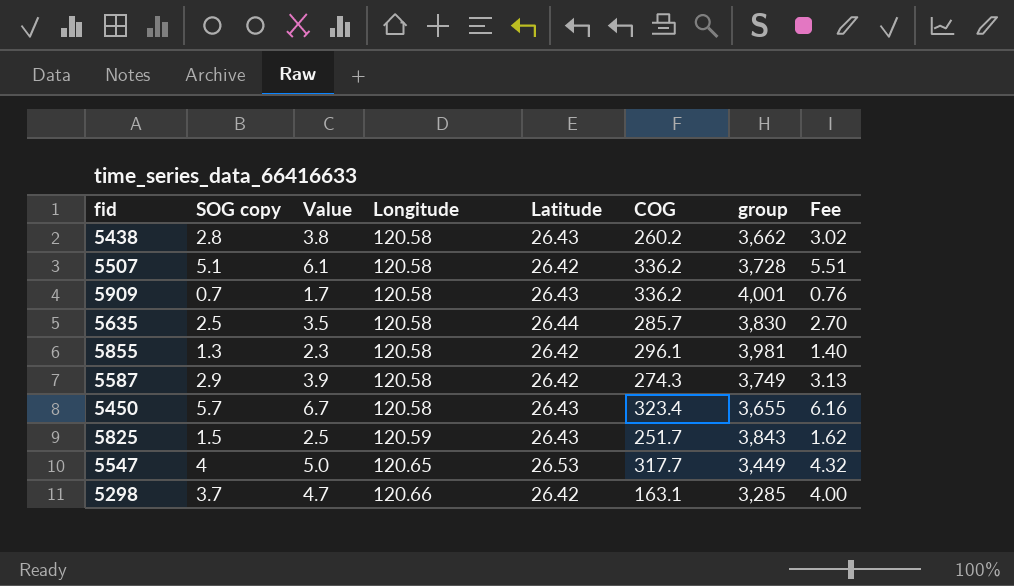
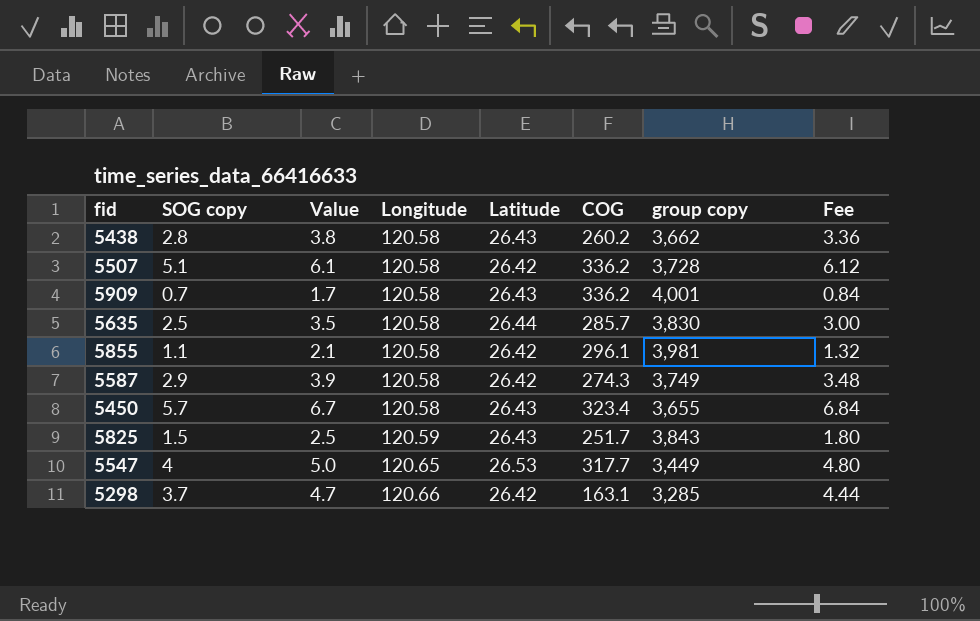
column name: group -> group copy
column Fee | formula: [SOG copy] * 1.08 -> [SOG copy] * 1.2
5855 | SOG copy: 1.3 -> 1.1
5855 | Value: 2.3 -> 2.1

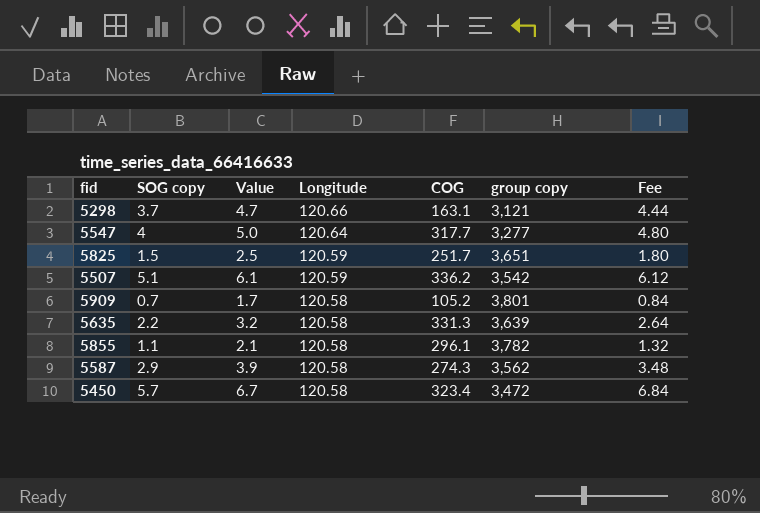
row order: Longitude ascending -> Longitude descending
column Latitude | position: 5 -> none
row 5438: 2.8 | 3.8 | 120.58 | 26.43 | 260.2 | 3,662 | 3.36 -> none
5298 | group copy: 3,285 -> 3,121
5547 | Longitude: 120.65 -> 120.64
5547 | group copy: 3,449 -> 3,277
5825 | group copy: 3,843 -> 3,651
5507 | Longitude: 120.58 -> 120.59
5507 | group copy: 3,728 -> 3,542
5909 | COG: 336.2 -> 105.2
5909 | group copy: 4,001 -> 3,801
5635 | SOG copy: 2.5 -> 2.2
5635 | Value: 3.5 -> 3.2
5635 | COG: 285.7 -> 331.3
5635 | group copy: 3,830 -> 3,639
5635 | Fee: 3.00 -> 2.64
5855 | group copy: 3,981 -> 3,782
5587 | group copy: 3,749 -> 3,562
5450 | group copy: 3,655 -> 3,472

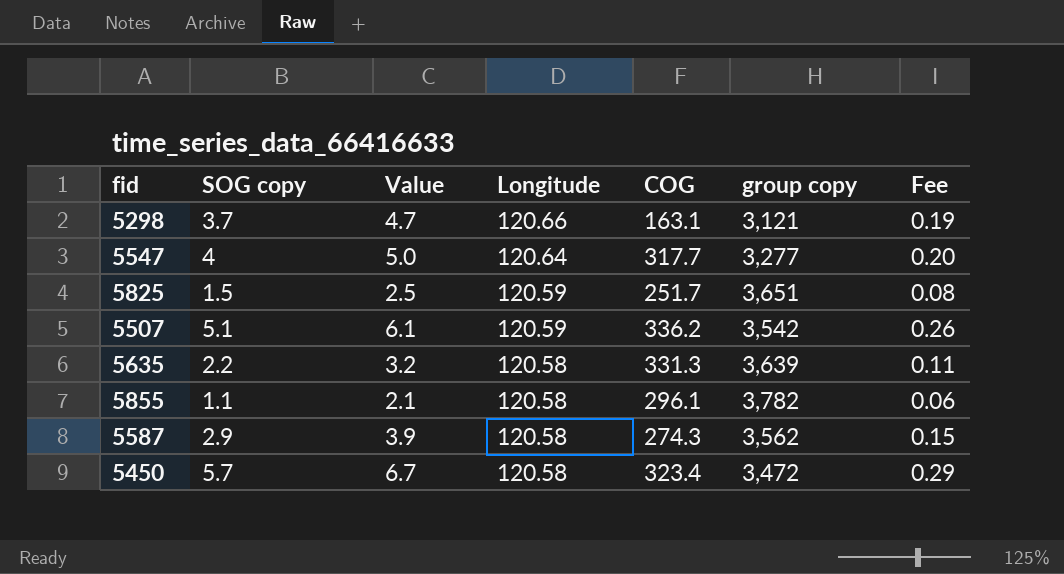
column Fee | formula: [SOG copy] * 1.2 -> [SOG copy] * 0.05
row 5909: 0.7 | 1.7 | 120.58 | 105.2 | 3,801 | 0.84 -> none

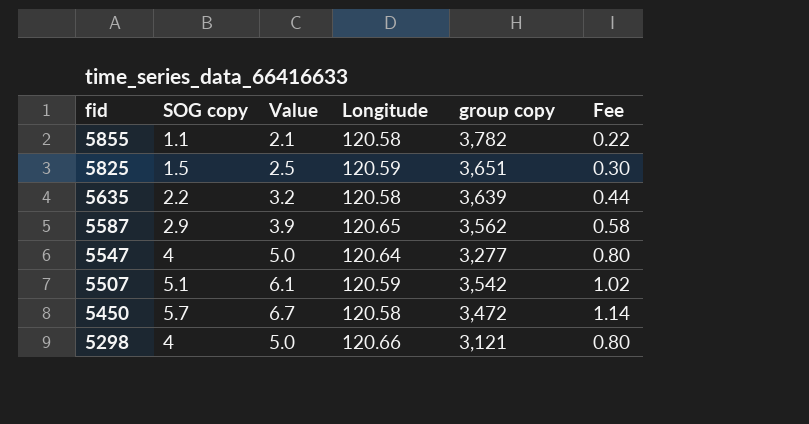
row order: Longitude descending -> fid descending
column COG | position: 5 -> none
column Fee | formula: [SOG copy] * 0.05 -> [SOG copy] * 0.2
5587 | Longitude: 120.58 -> 120.65
5298 | SOG copy: 3.7 -> 4
5298 | Value: 4.7 -> 5.0

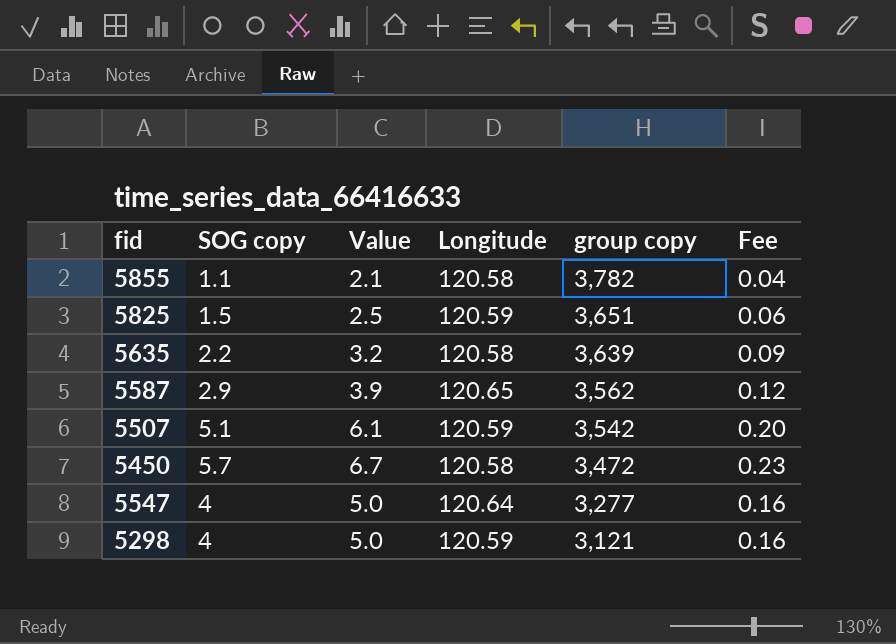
row order: fid descending -> group copy descending
column Fee | formula: [SOG copy] * 0.2 -> [SOG copy] * 0.04
5298 | Longitude: 120.66 -> 120.59

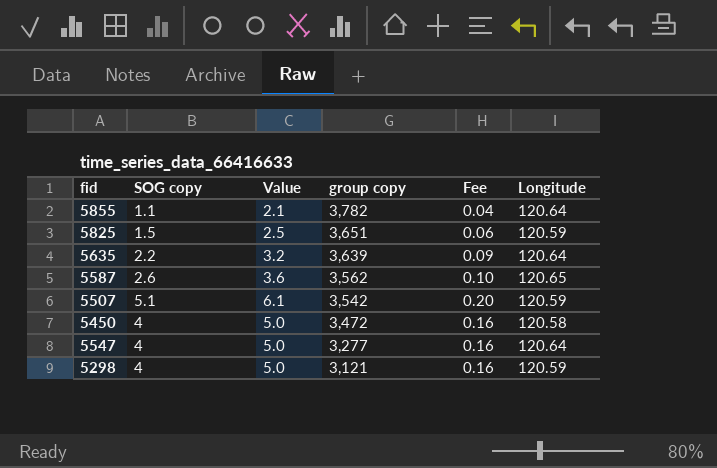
column Longitude | position: 4 -> 6
5855 | Longitude: 120.58 -> 120.64
5635 | Longitude: 120.58 -> 120.64
5587 | SOG copy: 2.9 -> 2.6
5587 | Value: 3.9 -> 3.6
5587 | Fee: 0.12 -> 0.10
5450 | SOG copy: 5.7 -> 4
5450 | Value: 6.7 -> 5.0
5450 | Fee: 0.23 -> 0.16

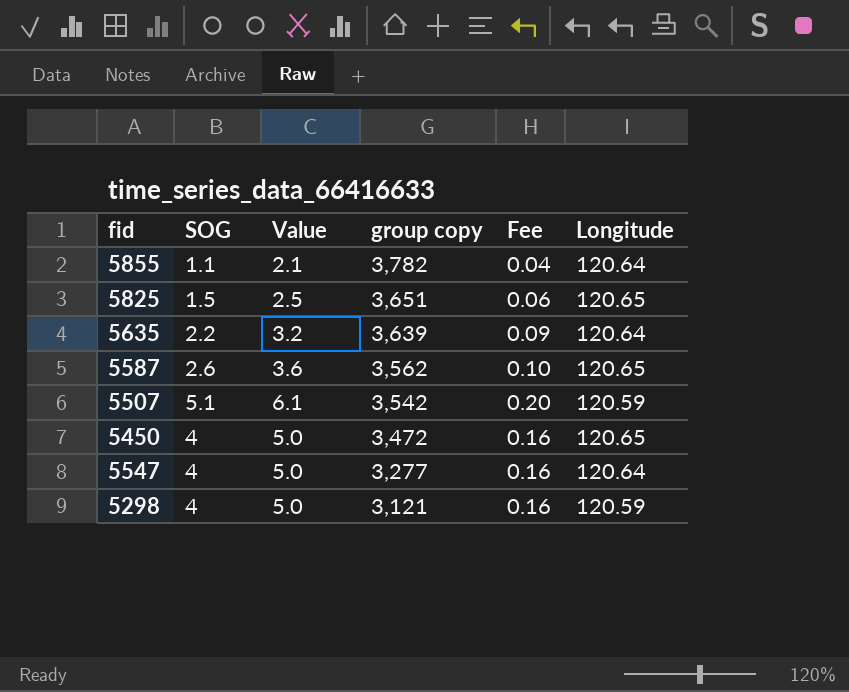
column name: SOG copy -> SOG
5825 | Longitude: 120.59 -> 120.65
5450 | Longitude: 120.58 -> 120.65

